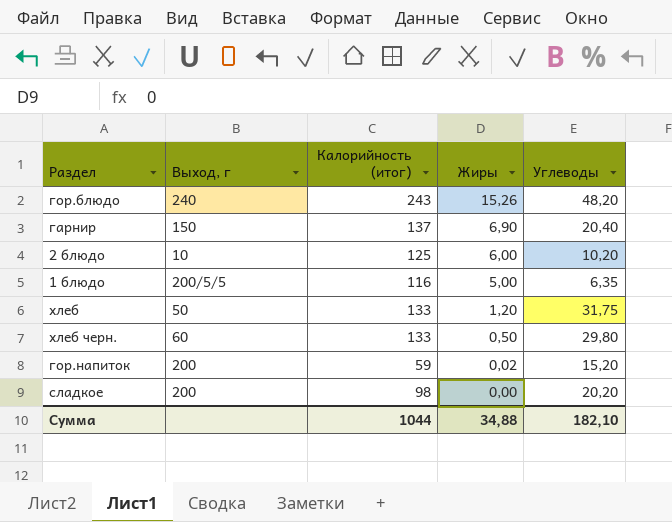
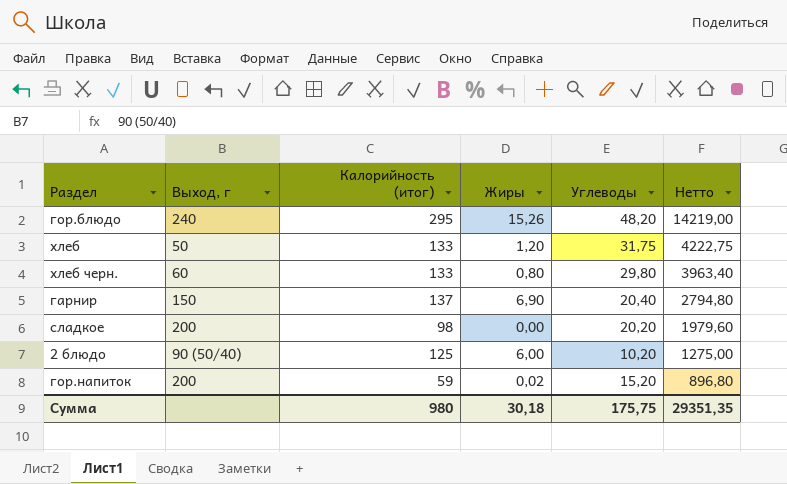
row order: Жиры descending -> Нетто descending
column Нетто | formula: none -> [Калорийность (итог)] * [Углеводы]
row 1 блюдо: 200/5/5 | 116 | 5,00 | 6,35 -> none
гор.блюдо | Калорийность (итог): 243 -> 295
хлеб черн. | Жиры: 0,50 -> 0,80
2 блюдо | Выход, г: 10 -> 90 (50/40)
Сумма | Калорийность (итог): 1044 -> 980
Сумма | Жиры: 34,88 -> 30,18
Сумма | Углеводы: 182,10 -> 175,75

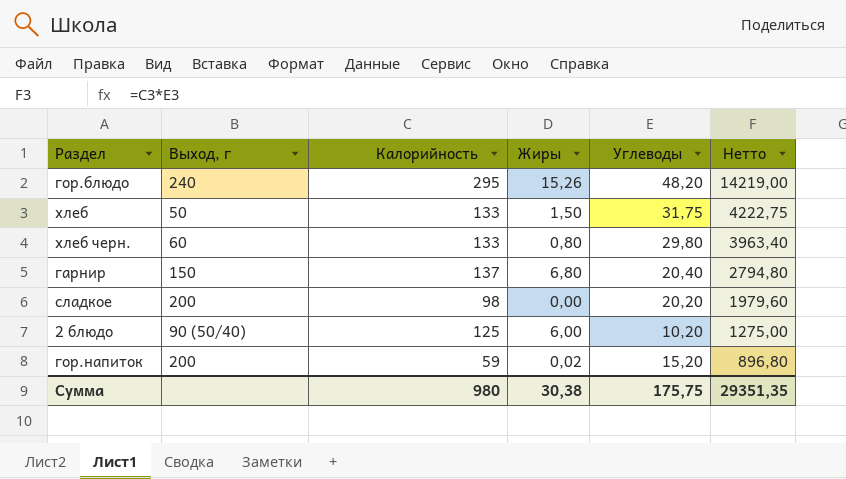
column name: Калорийность (итог) -> Калорийность
хлеб | Жиры: 1,20 -> 1,50
гарнир | Жиры: 6,90 -> 6,80
Сумма | Жиры: 30,18 -> 30,38

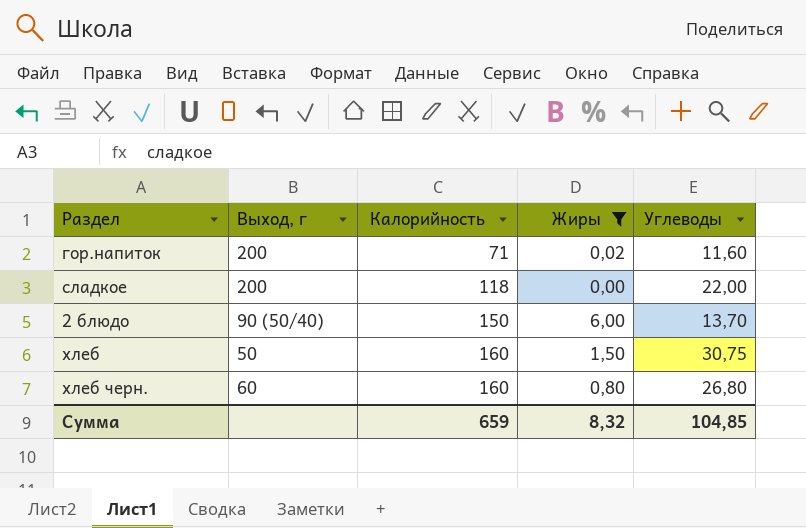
filter: none -> Жиры <= 6,00
row order: Нетто descending -> Калорийность ascending
column Нетто | formula: [Калорийность] * [Углеводы] -> none
гор.напиток | Калорийность: 59 -> 71
гор.напиток | Углеводы: 15,20 -> 11,60
сладкое | Калорийность: 98 -> 118
сладкое | Углеводы: 20,20 -> 22,00
2 блюдо | Калорийность: 125 -> 150
2 блюдо | Углеводы: 10,20 -> 13,70
хлеб | Калорийность: 133 -> 160
хлеб | Углеводы: 31,75 -> 30,75
хлеб черн. | Калорийность: 133 -> 160
хлеб черн. | Углеводы: 29,80 -> 26,80
Сумма | Калорийность: 980 -> 659
Сумма | Жиры: 30,38 -> 8,32
Сумма | Углеводы: 175,75 -> 104,85

